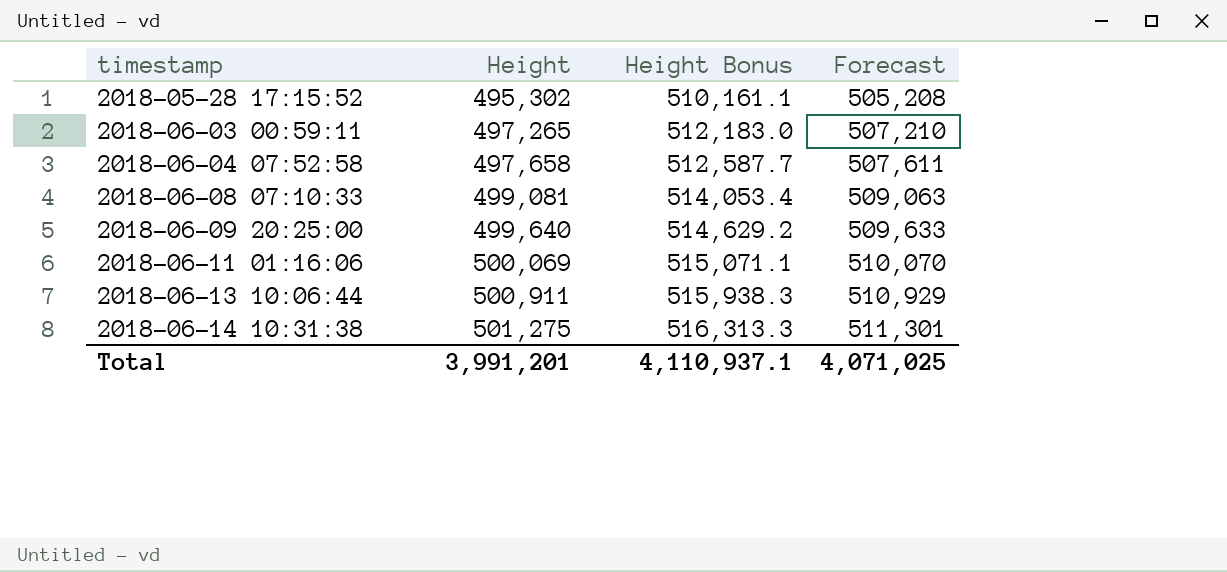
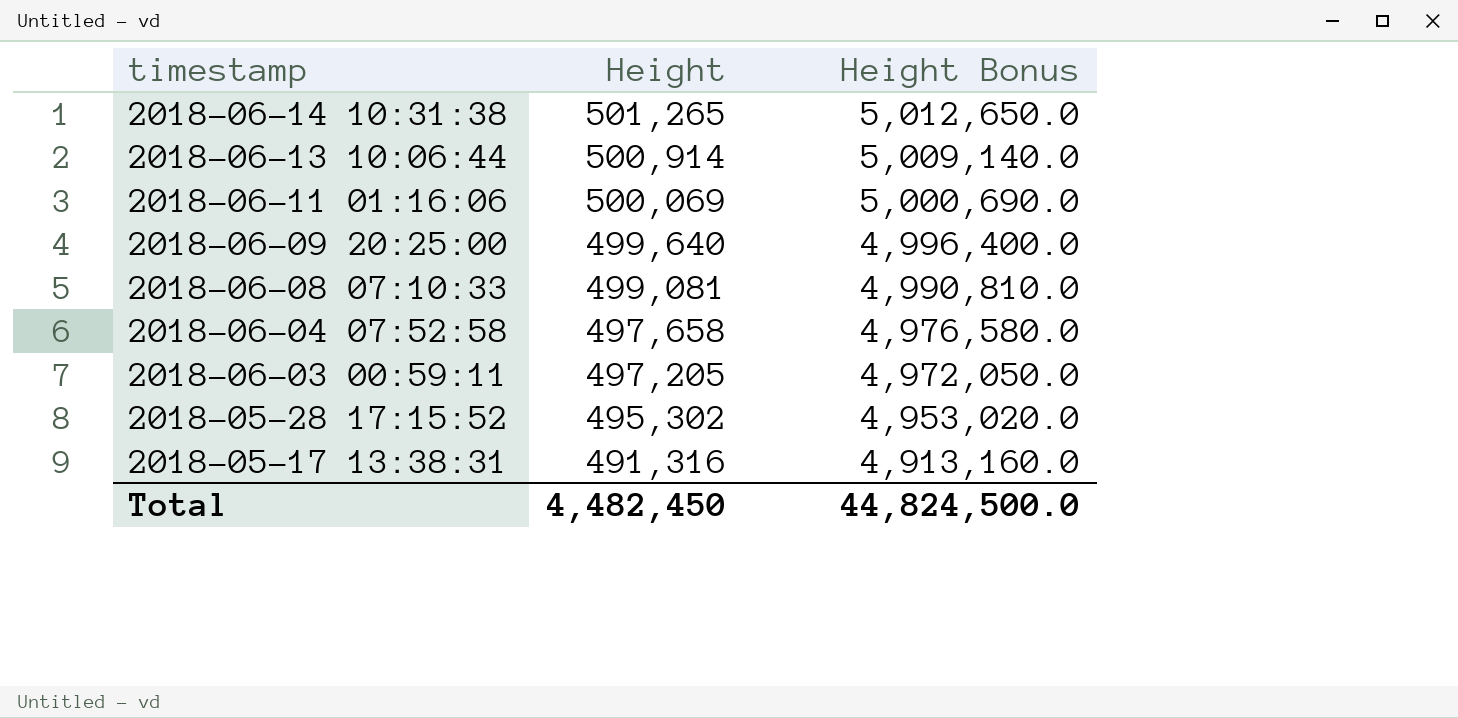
row order: timestamp ascending -> timestamp descending
column Forecast | formula: [Height] * 1.02 -> none
column Height Bonus | formula: [Height] * 1.03 -> [Height] * 10
2018-06-14 10:31:38 | Height: 501,275 -> 501,265
2018-06-13 10:06:44 | Height: 500,911 -> 500,914
2018-06-03 00:59:11 | Height: 497,265 -> 497,205
row 2018-05-17 13:38:31: none -> 491,316 | 4,913,160.0
Total | Height: 3,991,201 -> 4,482,450
Total | Height Bonus: 4,110,937.1 -> 44,824,500.0

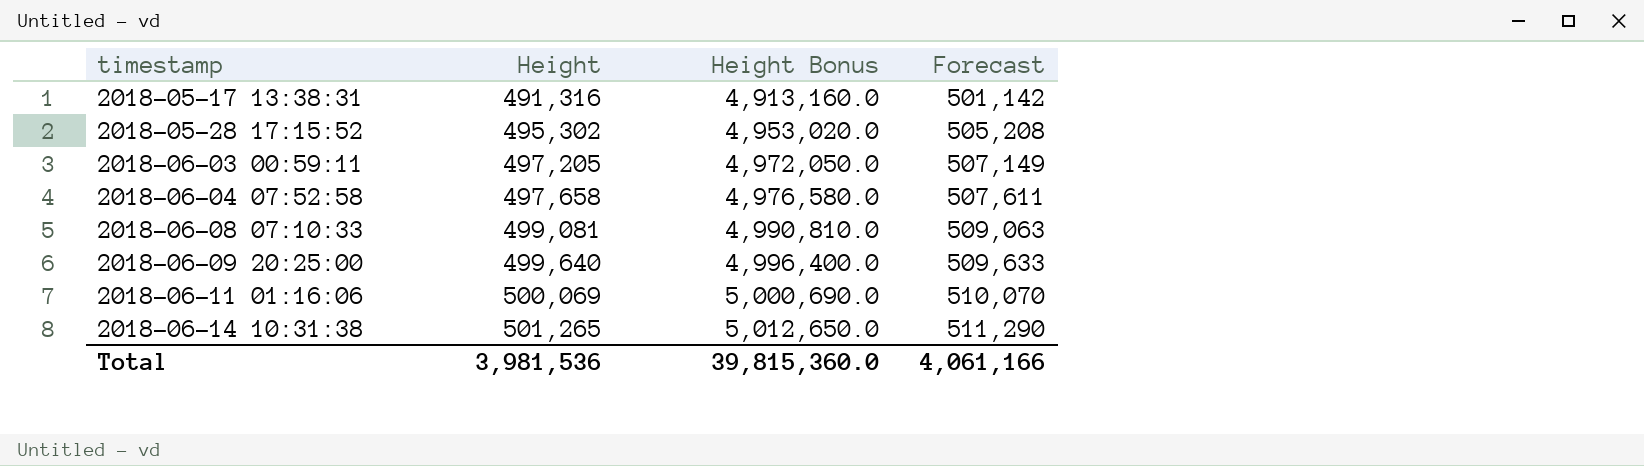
row order: timestamp descending -> timestamp ascending
column Forecast | formula: none -> [Height] * 1.02
row 2018-06-13 10:06:44: 500,914 | 5,009,140.0 -> none
Total | Height: 4,482,450 -> 3,981,536
Total | Height Bonus: 44,824,500.0 -> 39,815,360.0

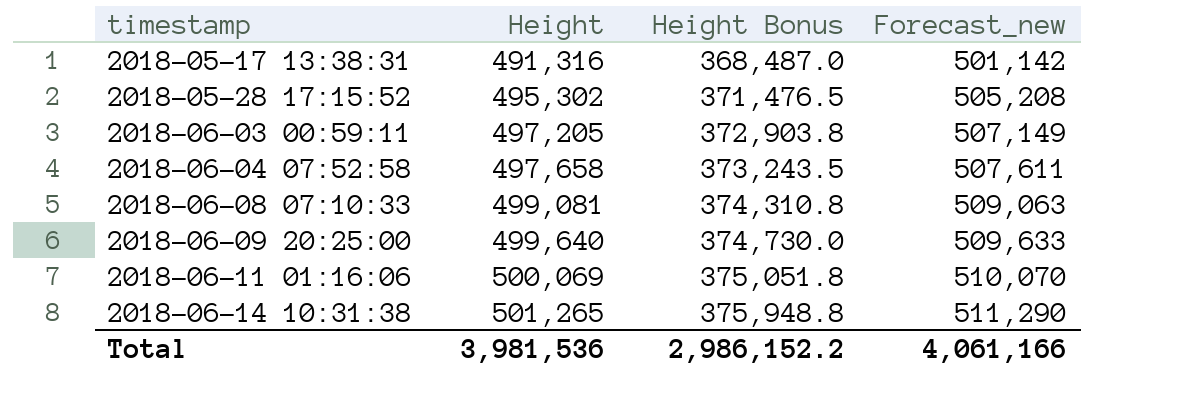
column Height Bonus | formula: [Height] * 10 -> [Height] * 0.75
column name: Forecast -> Forecast_new
Total | Height Bonus: 39,815,360.0 -> 2,986,152.2

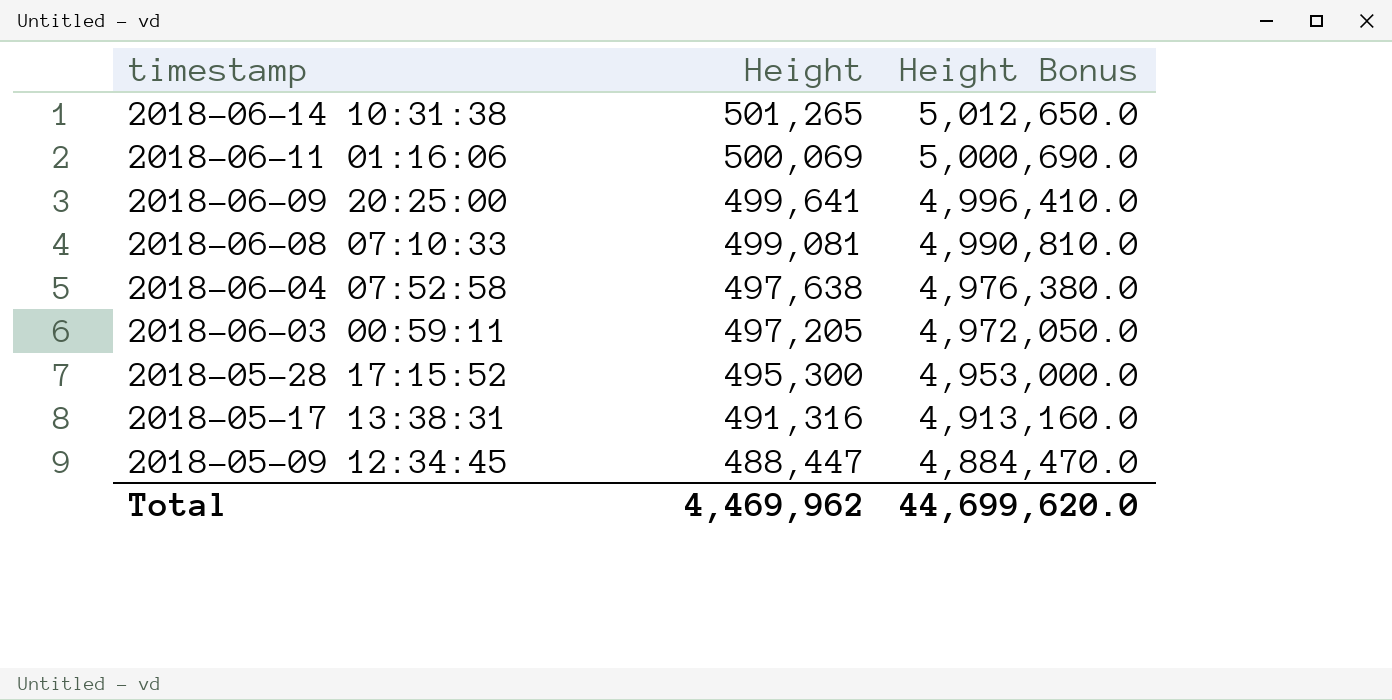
row order: timestamp ascending -> timestamp descending
column Forecast_new | formula: [Height] * 1.02 -> none
column Height Bonus | formula: [Height] * 0.75 -> [Height] * 10
2018-06-09 20:25:00 | Height: 499,640 -> 499,641
2018-06-04 07:52:58 | Height: 497,658 -> 497,638
2018-05-28 17:15:52 | Height: 495,302 -> 495,300
row 2018-05-09 12:34:45: none -> 488,447 | 4,884,470.0
Total | Height: 3,981,536 -> 4,469,962
Total | Height Bonus: 2,986,152.2 -> 44,699,620.0

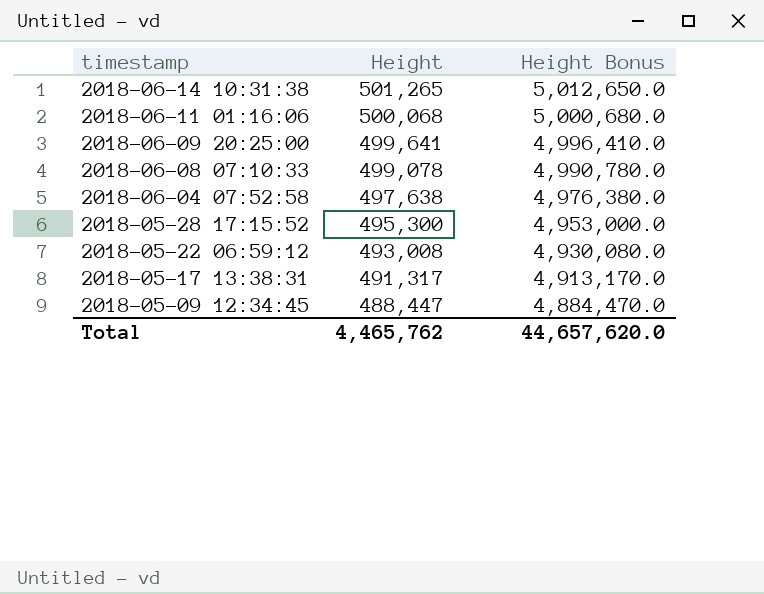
row 2018-06-03 00:59:11: 497,205 | 4,972,050.0 -> none
2018-06-11 01:16:06 | Height: 500,069 -> 500,068
2018-06-11 01:16:06 | Height Bonus: 5,000,690.0 -> 5,000,680.0
2018-06-08 07:10:33 | Height: 499,081 -> 499,078
2018-06-08 07:10:33 | Height Bonus: 4,990,810.0 -> 4,990,780.0
row 2018-05-22 06:59:12: none -> 493,008 | 4,930,080.0
2018-05-17 13:38:31 | Height: 491,316 -> 491,317
2018-05-17 13:38:31 | Height Bonus: 4,913,160.0 -> 4,913,170.0
Total | Height: 4,469,962 -> 4,465,762
Total | Height Bonus: 44,699,620.0 -> 44,657,620.0

